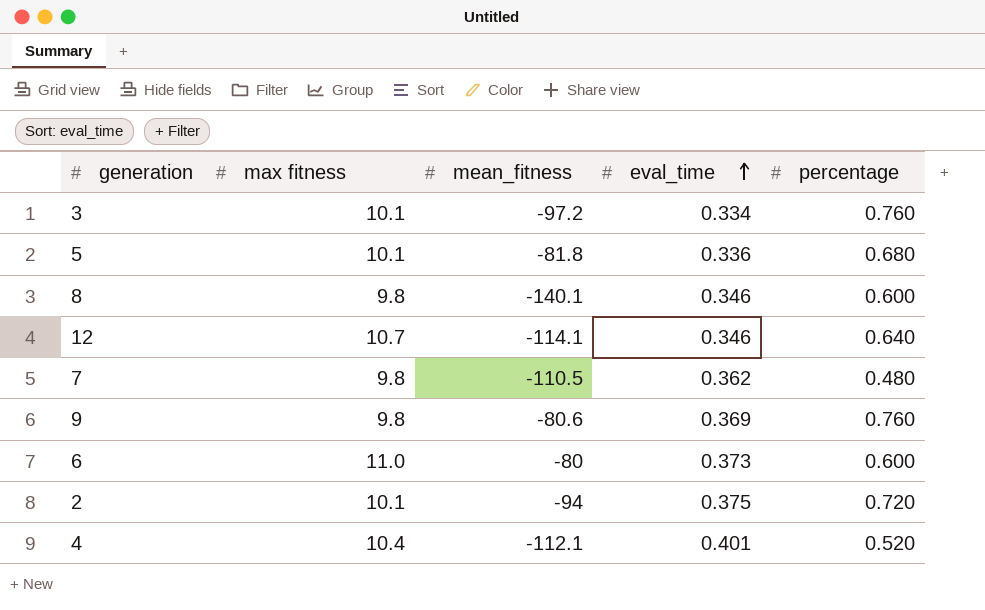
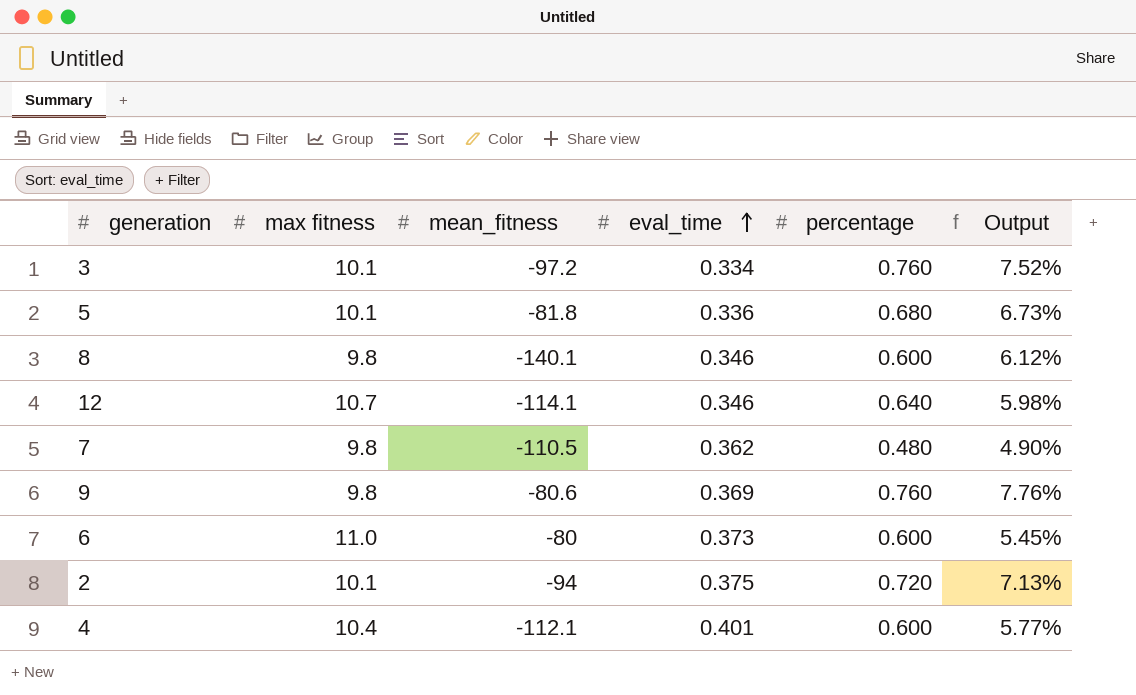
column Output | formula: none -> [percentage] / [max fitness]
4 | percentage: 0.520 -> 0.600

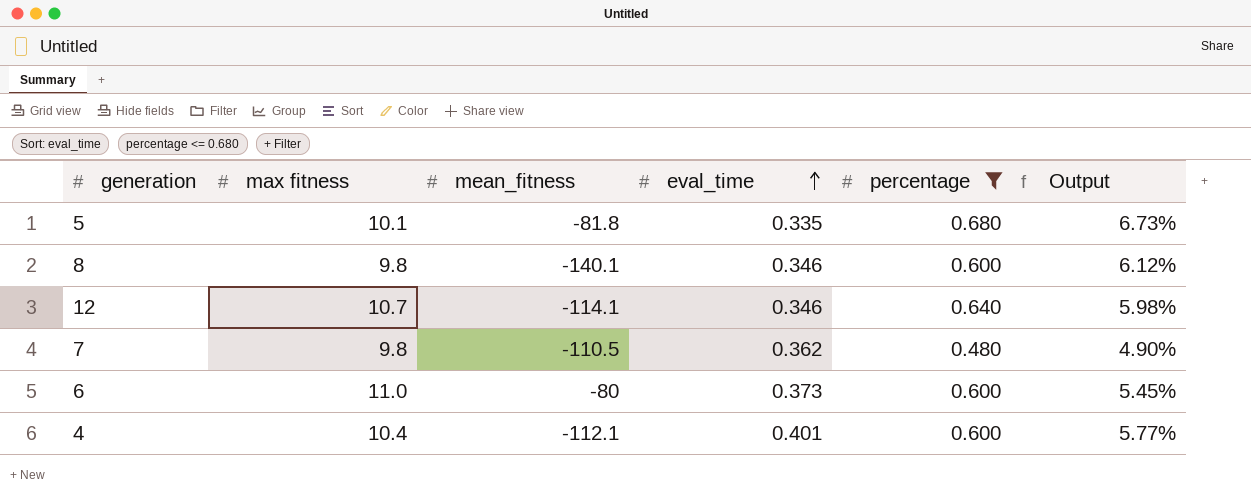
filter: none -> percentage <= 0.680
5 | eval_time: 0.336 -> 0.335

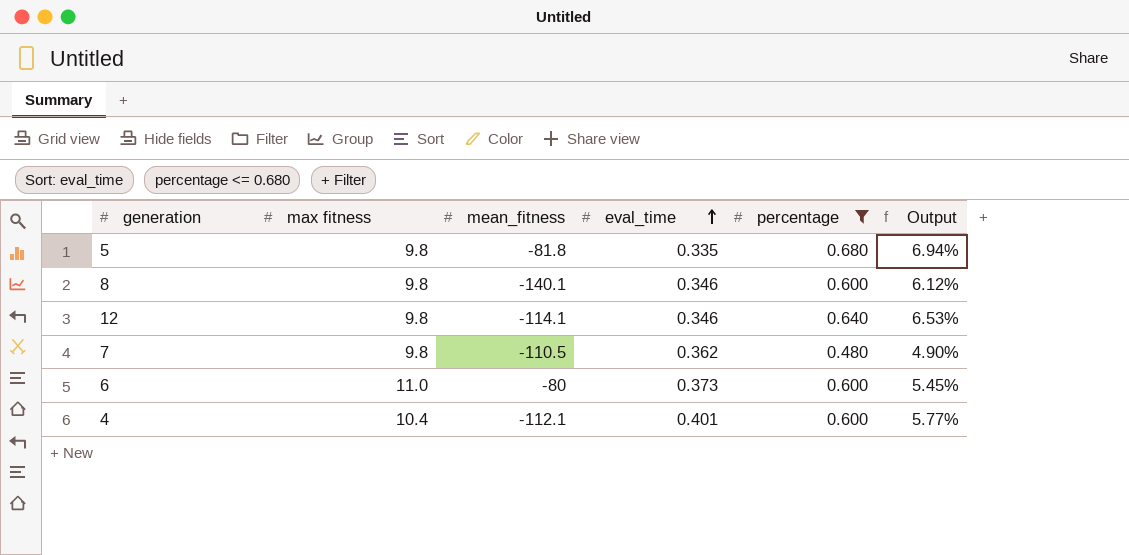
5 | max fitness: 10.1 -> 9.8
5 | Output: 6.73% -> 6.94%
12 | max fitness: 10.7 -> 9.8
12 | Output: 5.98% -> 6.53%

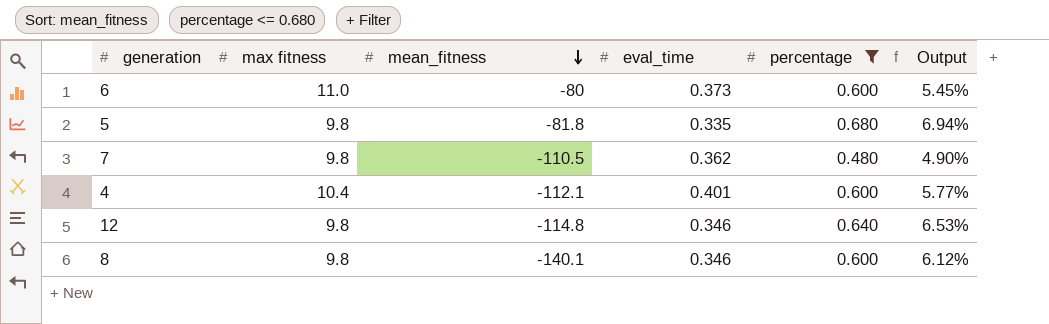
row order: eval_time ascending -> mean_fitness descending
12 | mean_fitness: -114.1 -> -114.8

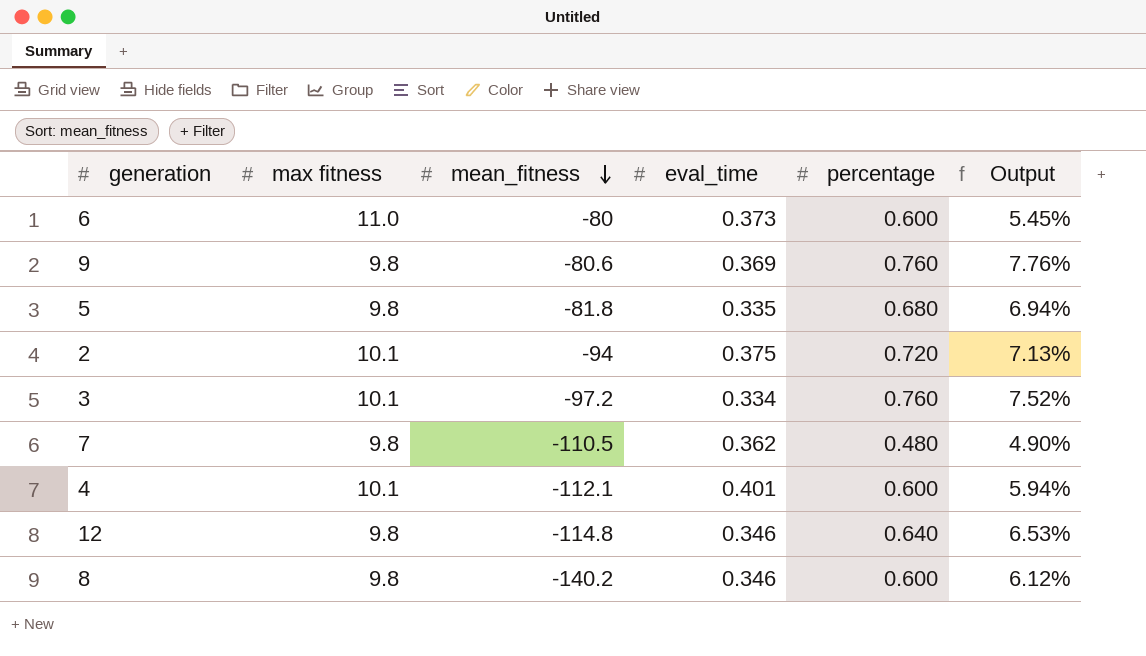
filter: percentage <= 0.680 -> none
4 | max fitness: 10.4 -> 10.1
4 | Output: 5.77% -> 5.94%
8 | mean_fitness: -140.1 -> -140.2

